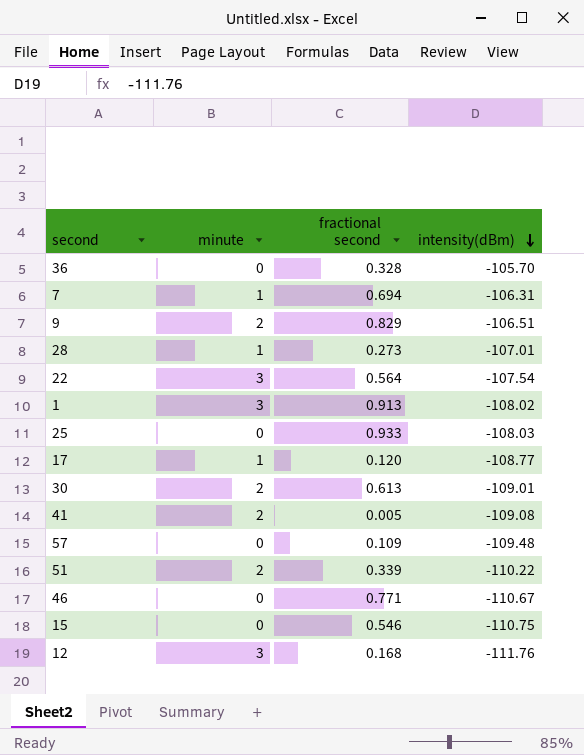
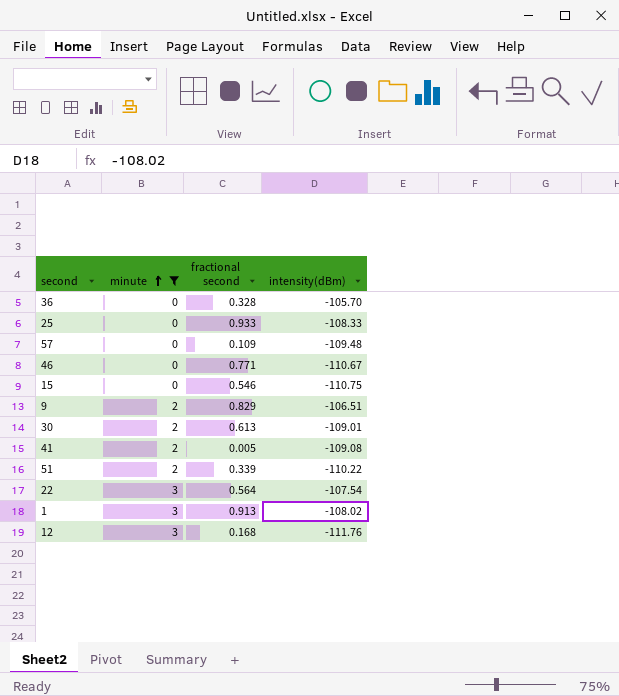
filter: none -> minute != 1
row order: intensity(dBm) descending -> minute ascending
25 | intensity(dBm): -108.03 -> -108.33

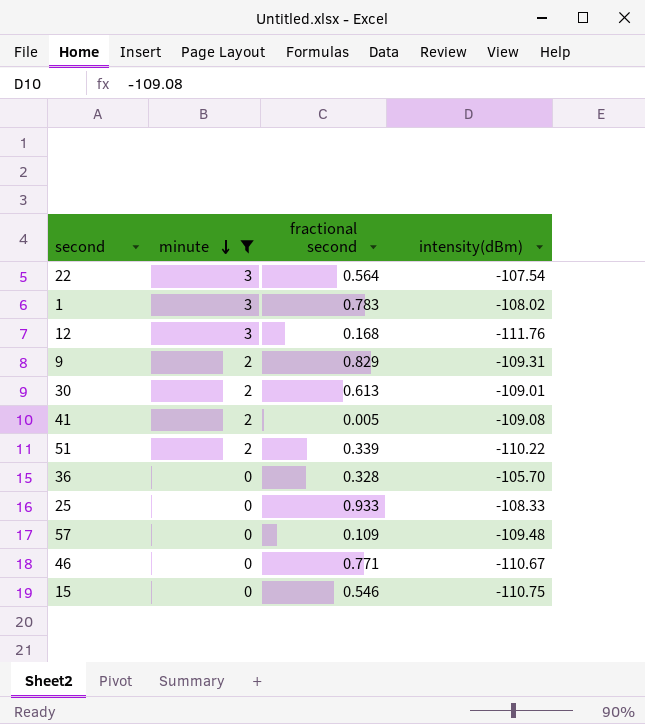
row order: minute ascending -> minute descending
1 | fractional second: 0.913 -> 0.783
9 | intensity(dBm): -106.51 -> -109.31

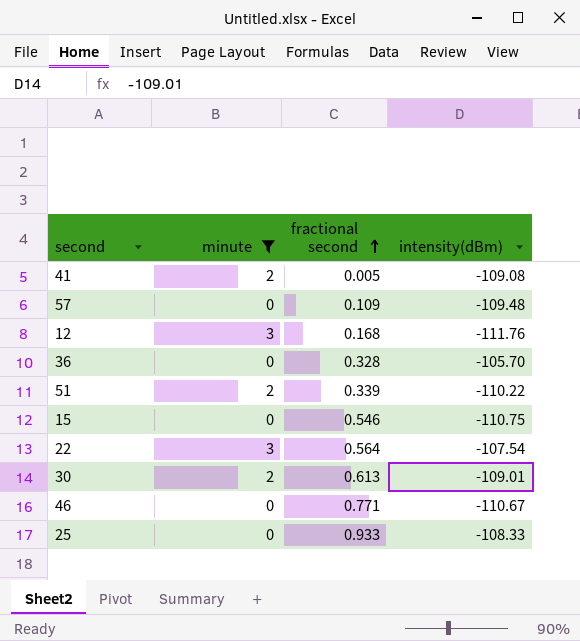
row order: minute descending -> fractional second ascending
row 1: 3 | 0.783 | -108.02 -> none
row 9: 2 | 0.829 | -109.31 -> none

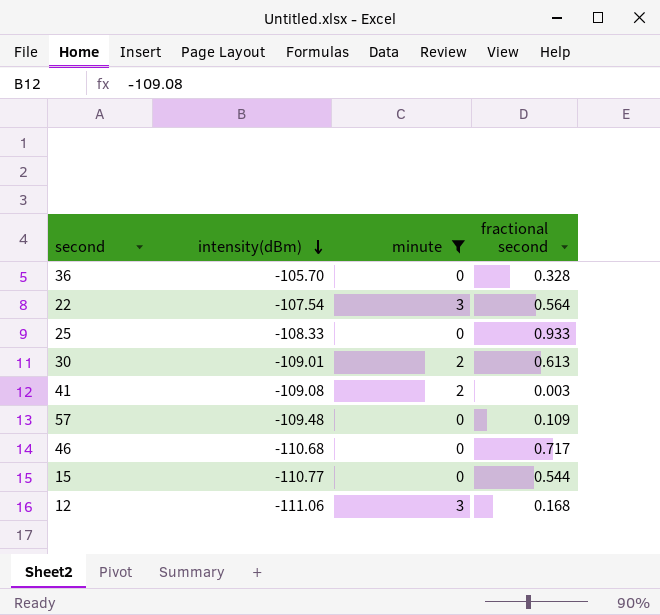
row order: fractional second ascending -> intensity(dBm) descending
column intensity(dBm) | position: 4 -> 2
row 51: 2 | 0.339 | -110.22 -> none
41 | fractional second: 0.005 -> 0.003
46 | intensity(dBm): -110.67 -> -110.68
46 | fractional second: 0.771 -> 0.717
15 | intensity(dBm): -110.75 -> -110.77
15 | fractional second: 0.546 -> 0.544
12 | intensity(dBm): -111.76 -> -111.06

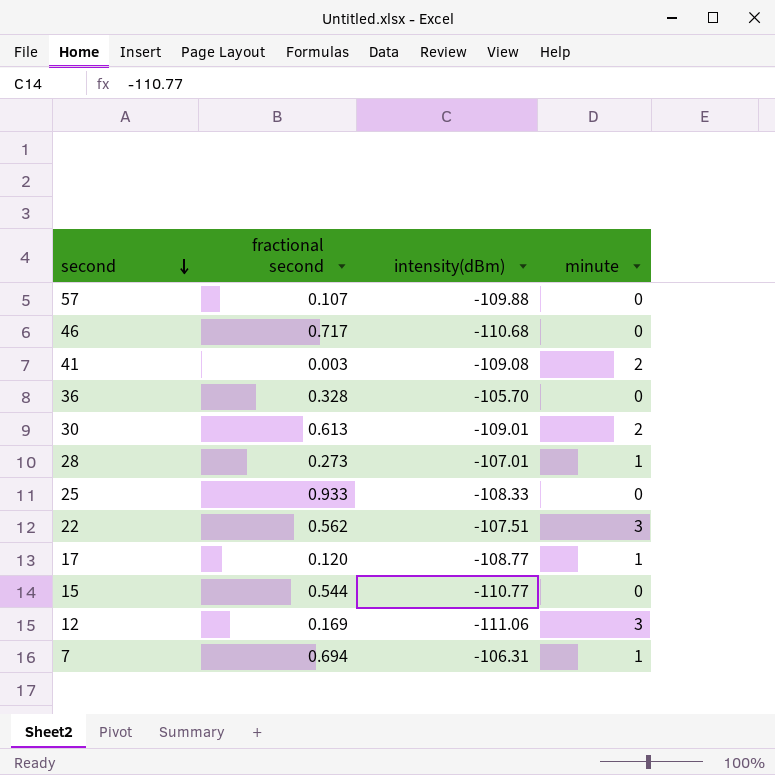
filter: minute != 1 -> none
row order: intensity(dBm) descending -> second descending
column fractional second | position: 4 -> 2
57 | fractional second: 0.109 -> 0.107
57 | intensity(dBm): -109.48 -> -109.88
22 | fractional second: 0.564 -> 0.562
22 | intensity(dBm): -107.54 -> -107.51
12 | fractional second: 0.168 -> 0.169

